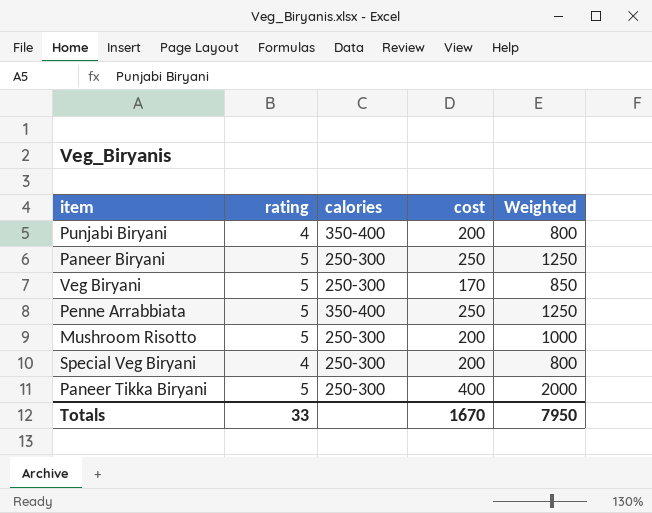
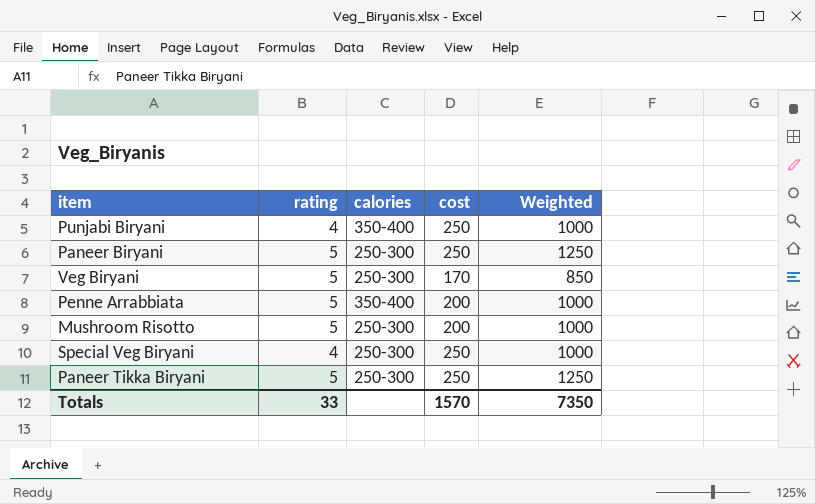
Punjabi Biryani | cost: 200 -> 250
Punjabi Biryani | Weighted: 800 -> 1000
Penne Arrabbiata | cost: 250 -> 200
Penne Arrabbiata | Weighted: 1250 -> 1000
Special Veg Biryani | cost: 200 -> 250
Special Veg Biryani | Weighted: 800 -> 1000
Paneer Tikka Biryani | cost: 400 -> 250
Paneer Tikka Biryani | Weighted: 2000 -> 1250
Totals | cost: 1670 -> 1570
Totals | Weighted: 7950 -> 7350

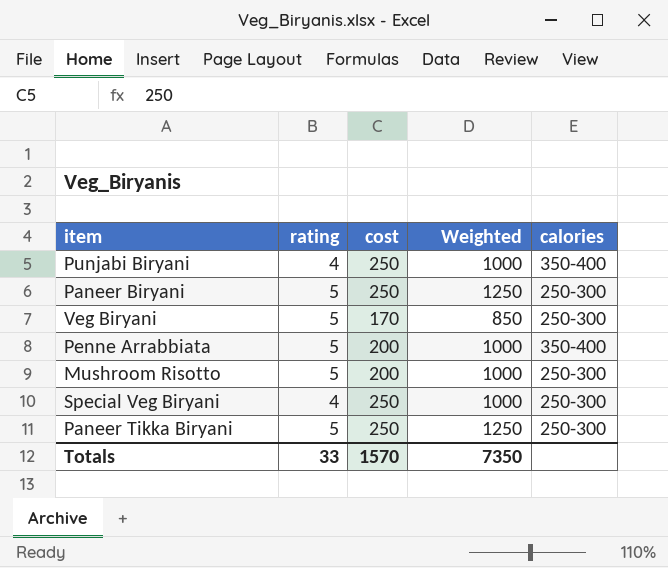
column calories | position: 3 -> 5

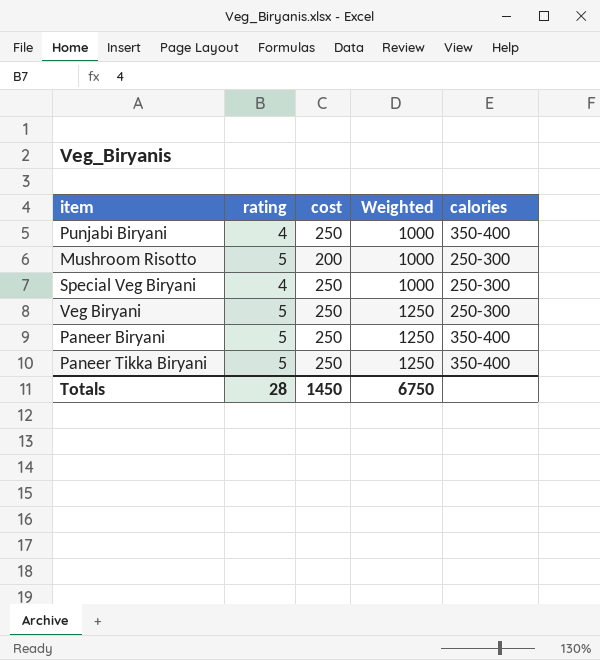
row order: none -> Weighted ascending
row Penne Arrabbiata: 5 | 200 | 1000 | 350-400 -> none
Veg Biryani | cost: 170 -> 250
Veg Biryani | Weighted: 850 -> 1250
Paneer Biryani | calories: 250-300 -> 350-400
Paneer Tikka Biryani | calories: 250-300 -> 350-400
Totals | rating: 33 -> 28
Totals | cost: 1570 -> 1450
Totals | Weighted: 7350 -> 6750

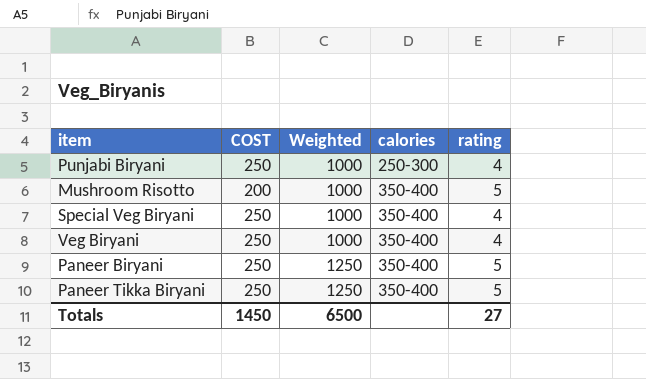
column name: cost -> COST
column rating | position: 2 -> 5
Punjabi Biryani | calories: 350-400 -> 250-300
Mushroom Risotto | calories: 250-300 -> 350-400
Special Veg Biryani | calories: 250-300 -> 350-400
Veg Biryani | Weighted: 1250 -> 1000
Veg Biryani | calories: 250-300 -> 350-400
Veg Biryani | rating: 5 -> 4
Totals | Weighted: 6750 -> 6500
Totals | rating: 28 -> 27

